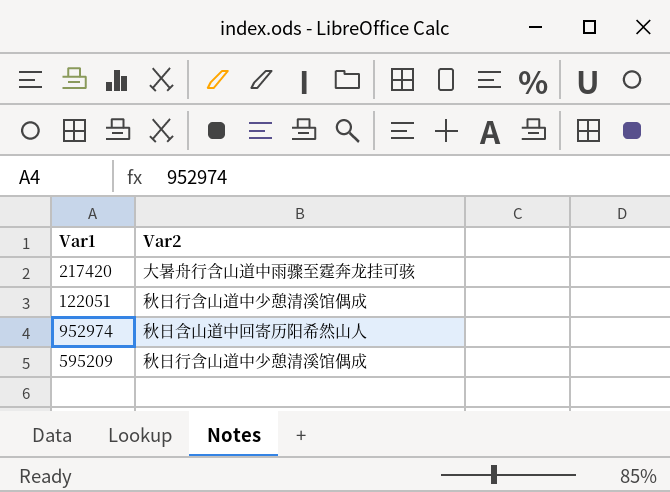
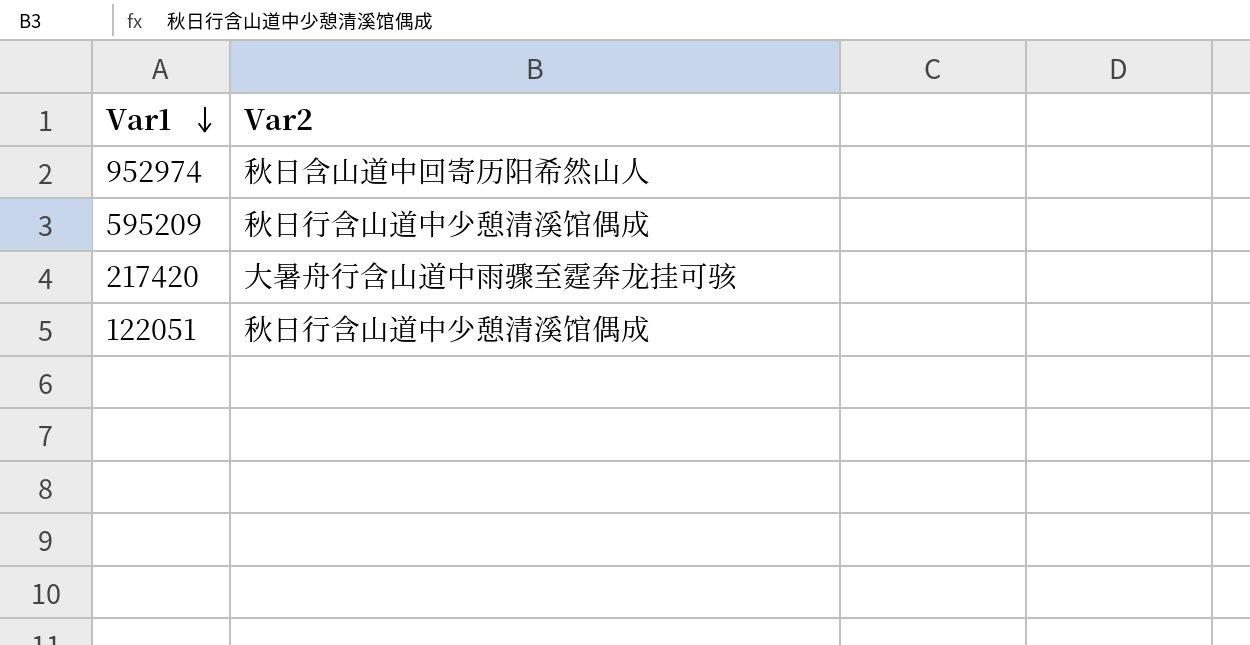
row order: none -> Var1 descending

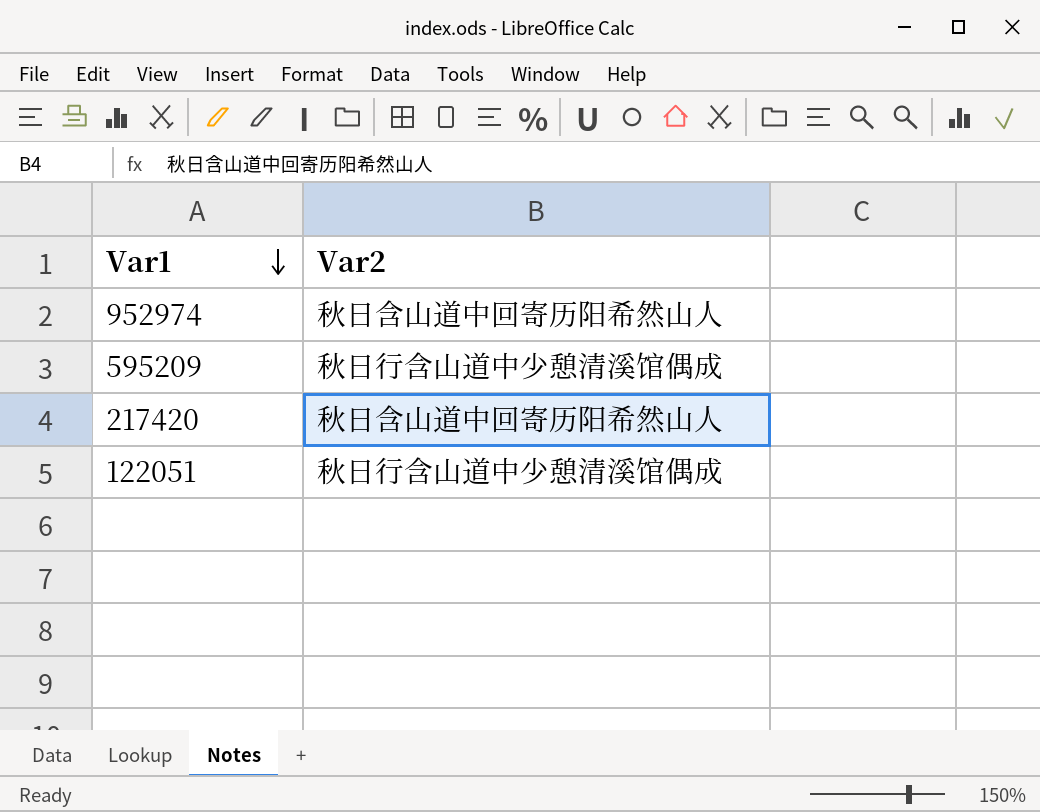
217420 | Var2: 大暑舟行含山道中雨骤至霆奔龙挂可骇 -> 秋日含山道中回寄历阳希然山人

